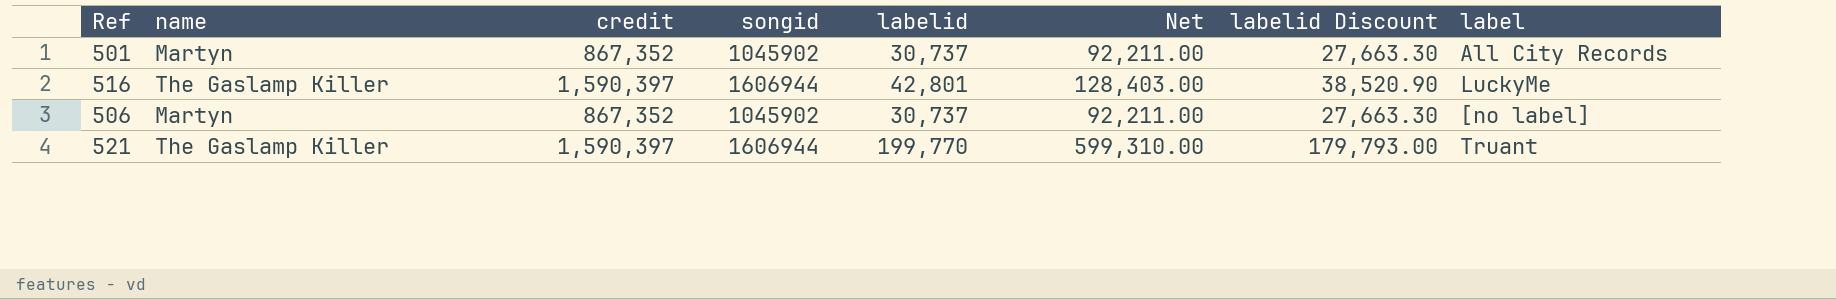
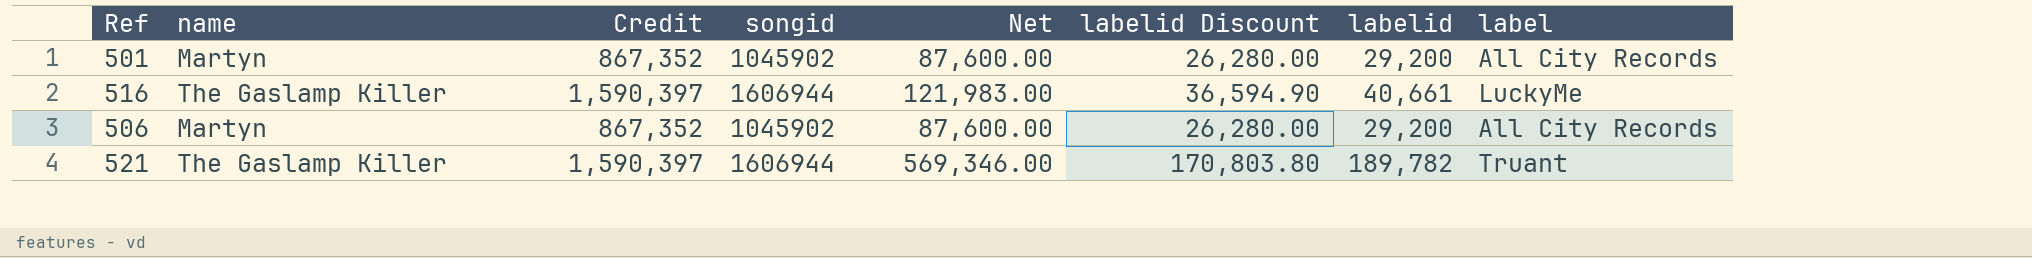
column name: credit -> Credit
column labelid | position: 5 -> 7
501 | Net: 92,211.00 -> 87,600.00
501 | labelid Discount: 27,663.30 -> 26,280.00
501 | labelid: 30,737 -> 29,200
516 | Net: 128,403.00 -> 121,983.00
516 | labelid Discount: 38,520.90 -> 36,594.90
516 | labelid: 42,801 -> 40,661
506 | Net: 92,211.00 -> 87,600.00
506 | labelid Discount: 27,663.30 -> 26,280.00
506 | labelid: 30,737 -> 29,200
506 | label: [no label] -> All City Records
521 | Net: 599,310.00 -> 569,346.00
521 | labelid Discount: 179,793.00 -> 170,803.80
521 | labelid: 199,770 -> 189,782

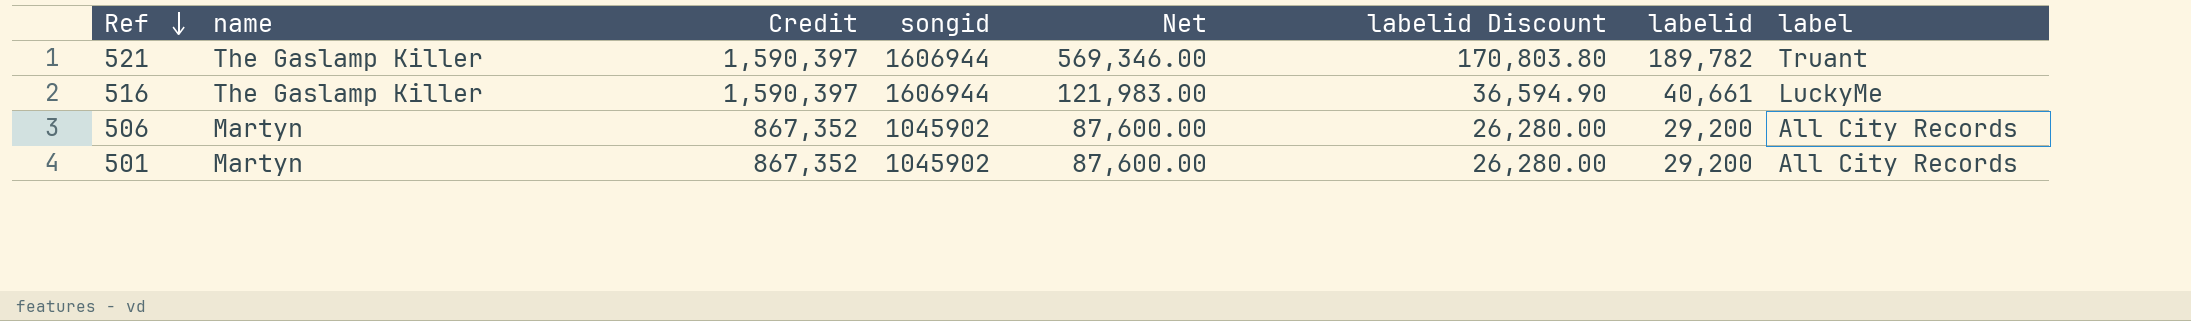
row order: none -> Ref descending

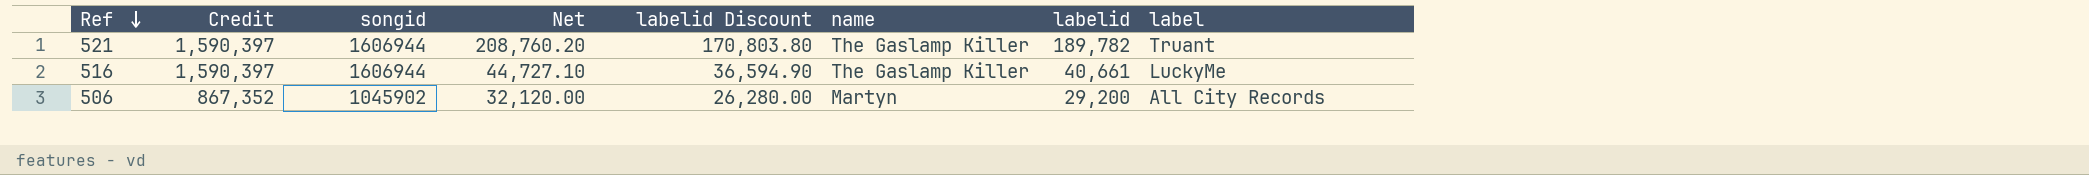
column Net | formula: [labelid] * 3 -> [labelid] * 1.1
column name | position: 2 -> 6
row 501: Martyn | 867,352 | 1045902 | 87,600.00 | 26,280.00 | 29,200 | All City Records -> none

